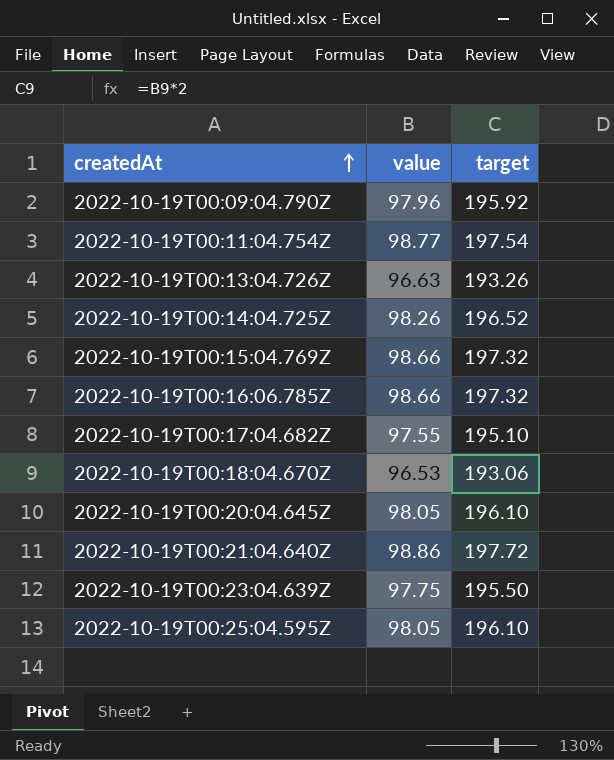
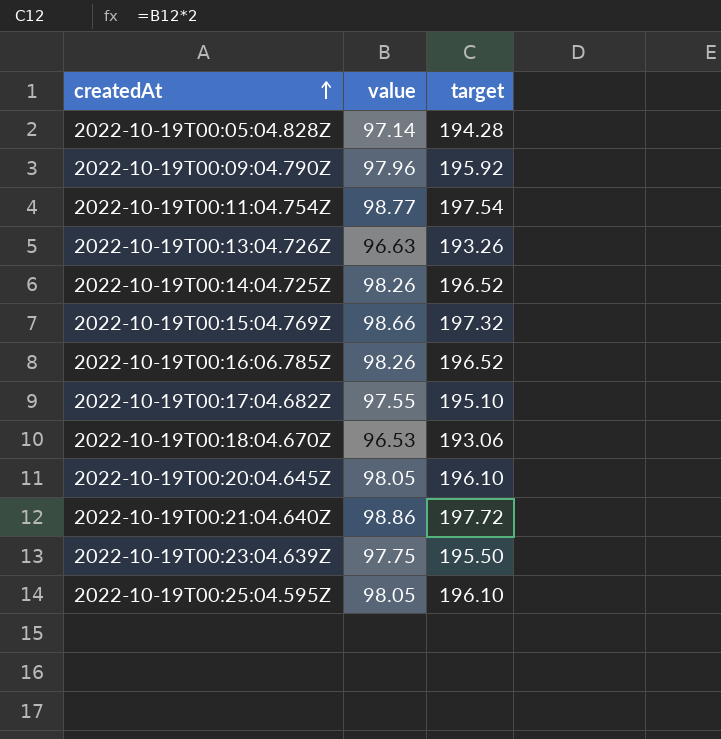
row 2022-10-19T00:05:04.828Z: none -> 97.14 | 194.28
2022-10-19T00:16:06.785Z | value: 98.66 -> 98.26
2022-10-19T00:16:06.785Z | target: 197.32 -> 196.52

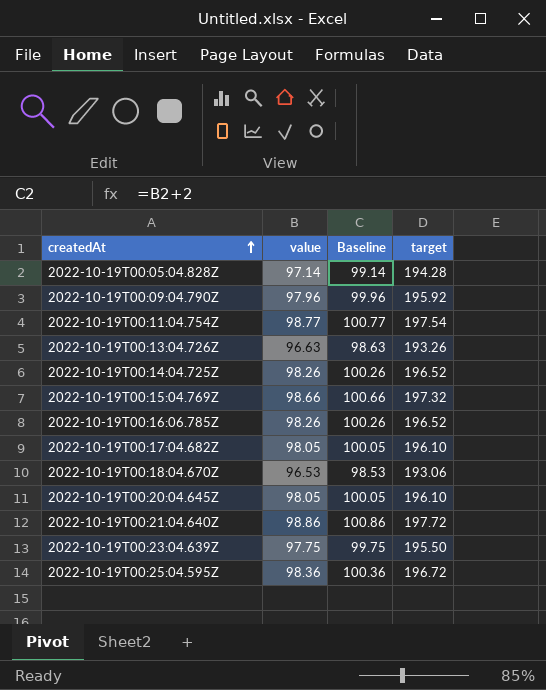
column Baseline | formula: none -> [value] + 2
2022-10-19T00:17:04.682Z | value: 97.55 -> 98.05
2022-10-19T00:17:04.682Z | target: 195.10 -> 196.10
2022-10-19T00:25:04.595Z | value: 98.05 -> 98.36
2022-10-19T00:25:04.595Z | target: 196.10 -> 196.72

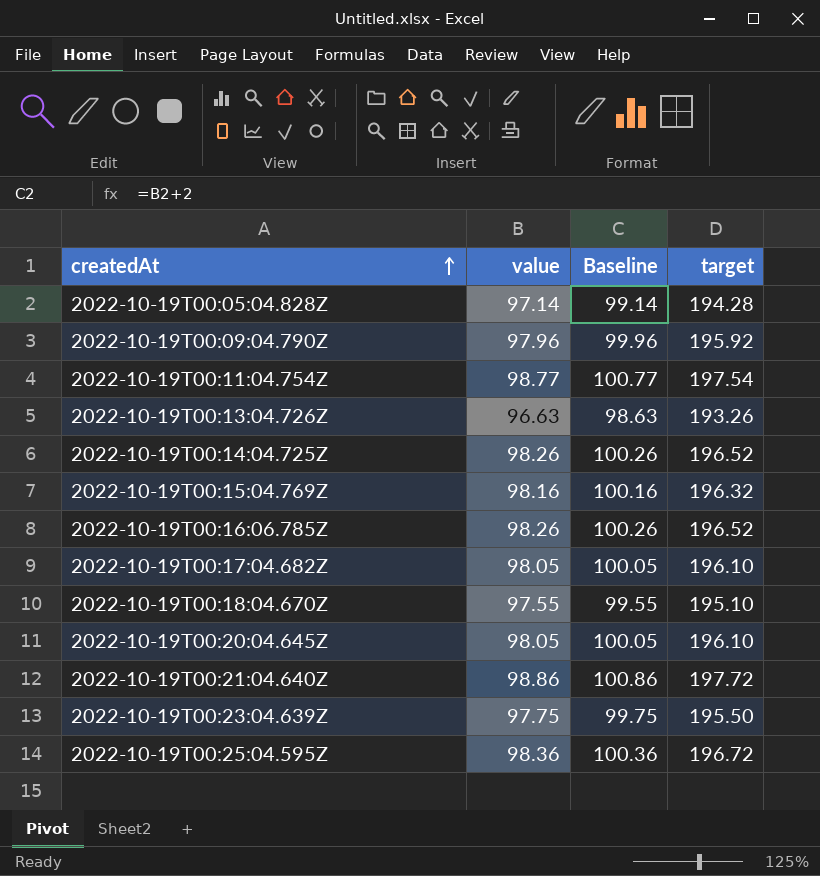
2022-10-19T00:15:04.769Z | value: 98.66 -> 98.16
2022-10-19T00:15:04.769Z | Baseline: 100.66 -> 100.16
2022-10-19T00:15:04.769Z | target: 197.32 -> 196.32
2022-10-19T00:18:04.670Z | value: 96.53 -> 97.55
2022-10-19T00:18:04.670Z | Baseline: 98.53 -> 99.55
2022-10-19T00:18:04.670Z | target: 193.06 -> 195.10

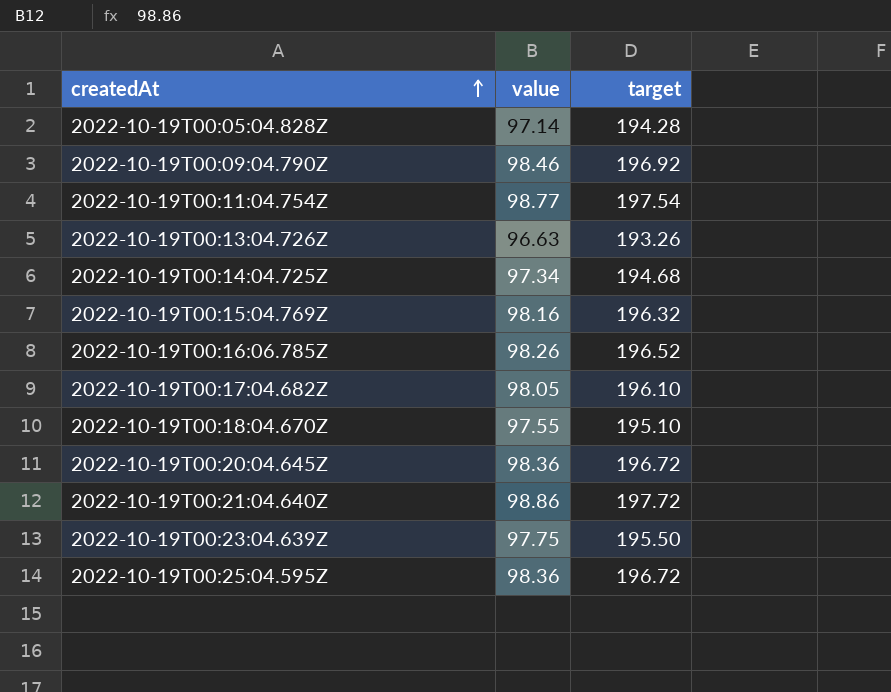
column Baseline | formula: [value] + 2 -> none
2022-10-19T00:09:04.790Z | value: 97.96 -> 98.46
2022-10-19T00:09:04.790Z | target: 195.92 -> 196.92
2022-10-19T00:14:04.725Z | value: 98.26 -> 97.34
2022-10-19T00:14:04.725Z | target: 196.52 -> 194.68
2022-10-19T00:20:04.645Z | value: 98.05 -> 98.36
2022-10-19T00:20:04.645Z | target: 196.10 -> 196.72

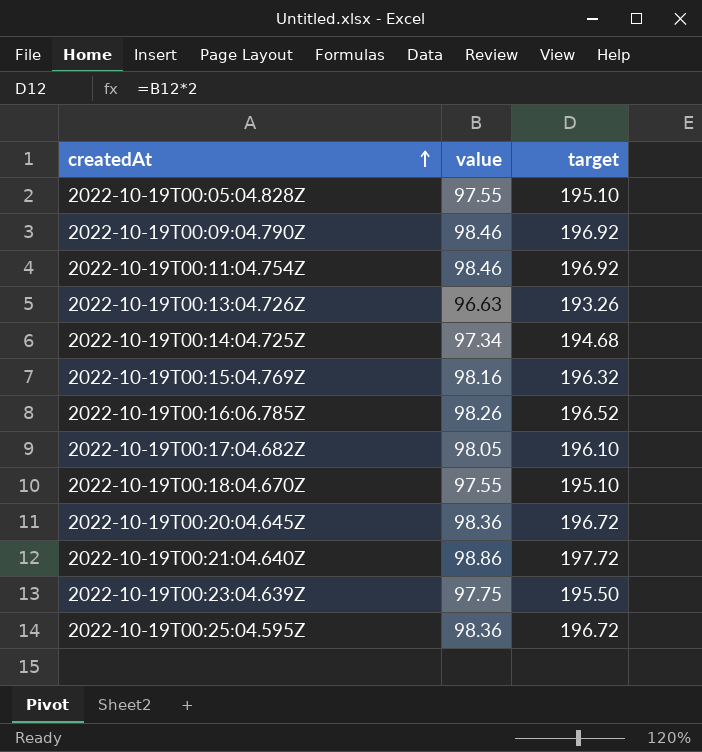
2022-10-19T00:05:04.828Z | value: 97.14 -> 97.55
2022-10-19T00:05:04.828Z | target: 194.28 -> 195.10
2022-10-19T00:11:04.754Z | value: 98.77 -> 98.46
2022-10-19T00:11:04.754Z | target: 197.54 -> 196.92

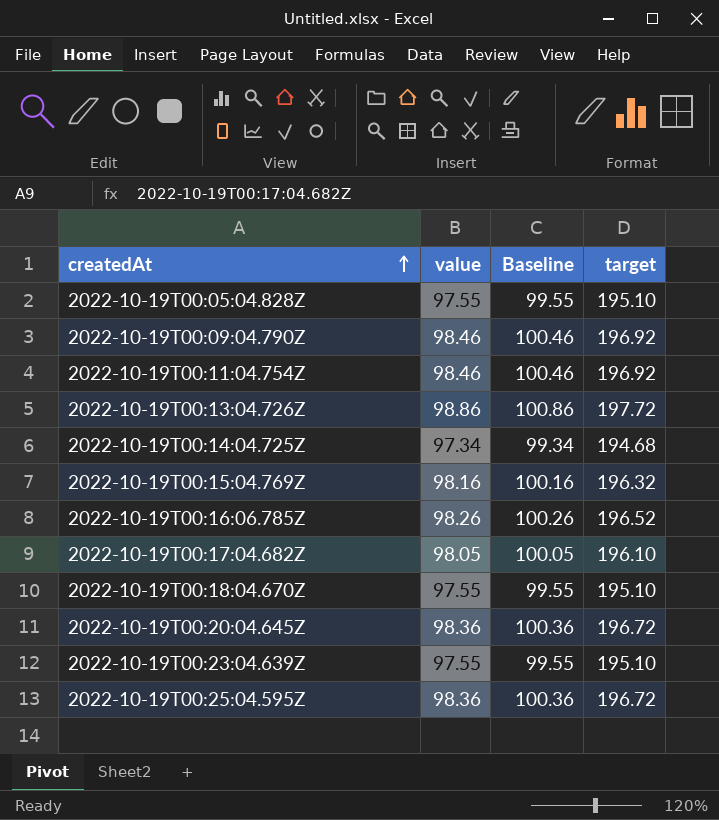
column Baseline | formula: none -> [value] + 2
row 2022-10-19T00:21:04.640Z: 98.86 | 197.72 -> none
2022-10-19T00:13:04.726Z | value: 96.63 -> 98.86
2022-10-19T00:13:04.726Z | target: 193.26 -> 197.72
2022-10-19T00:23:04.639Z | value: 97.75 -> 97.55
2022-10-19T00:23:04.639Z | target: 195.50 -> 195.10

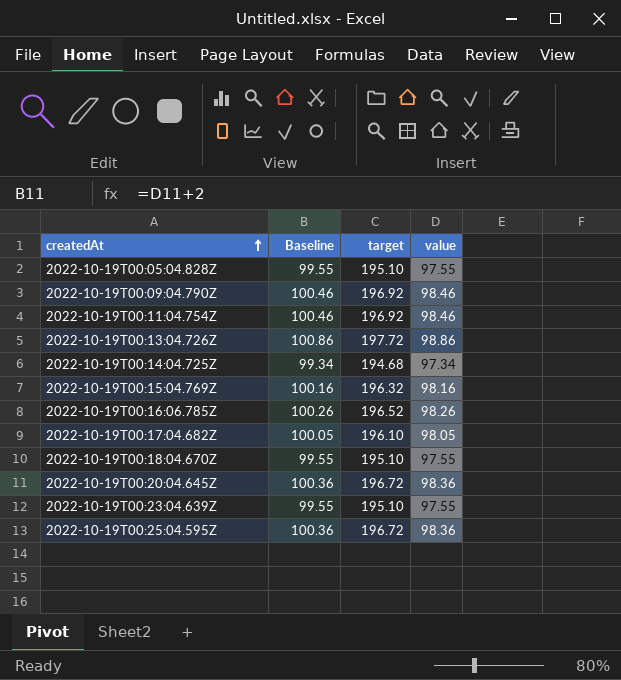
column value | position: 2 -> 4

